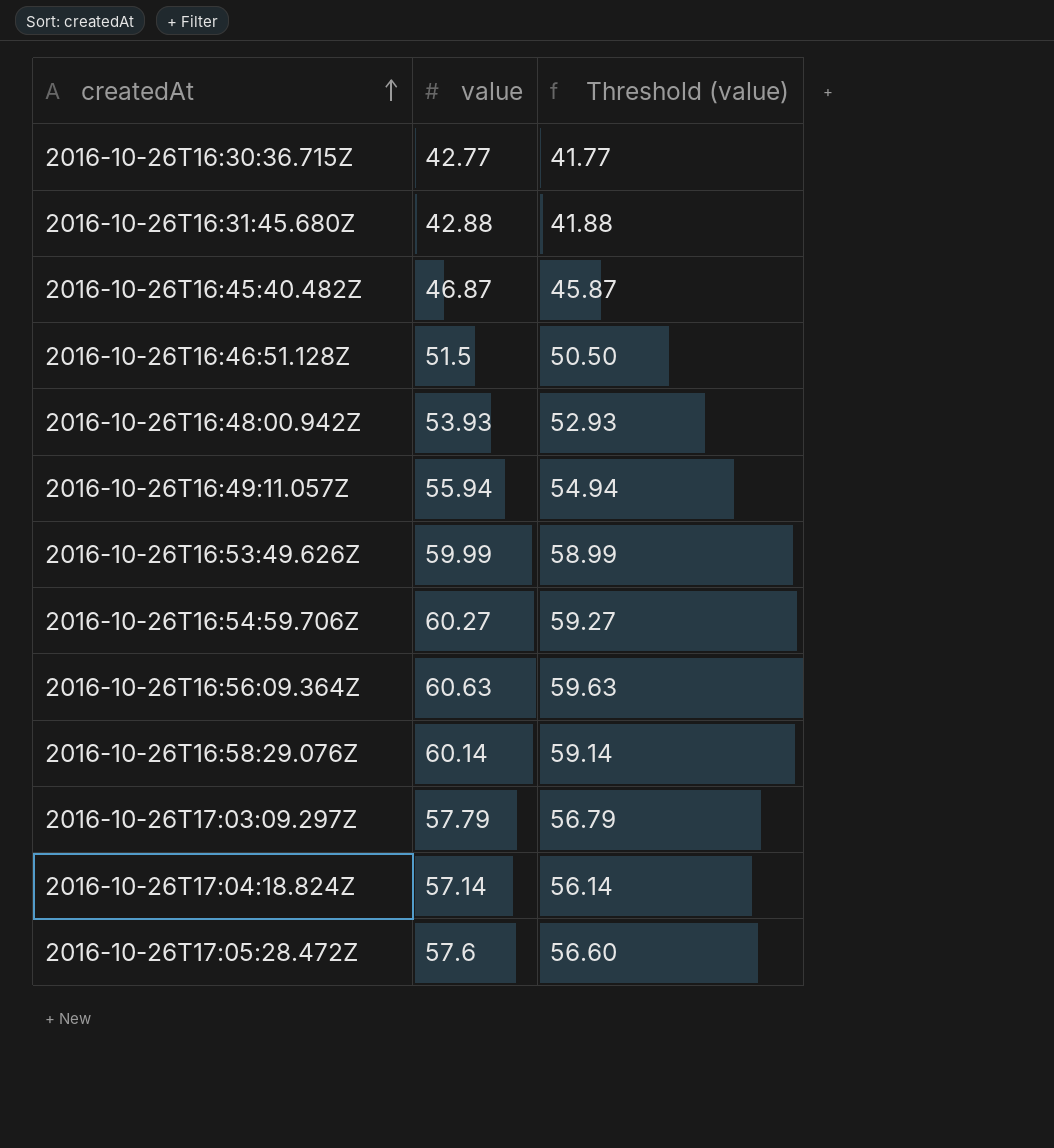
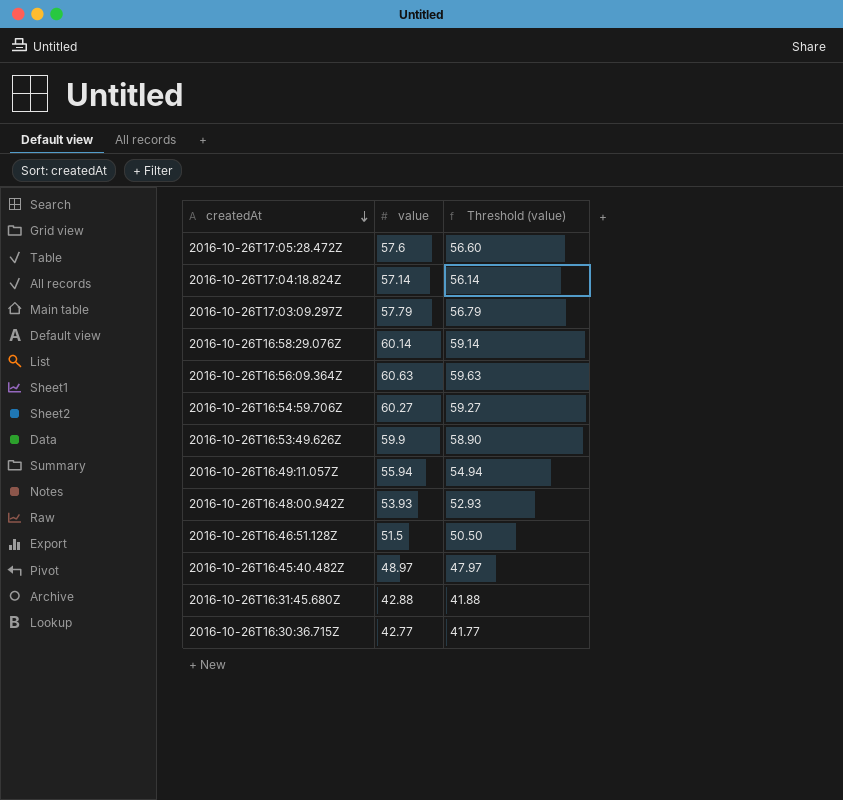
row order: createdAt ascending -> createdAt descending
2016-10-26T16:53:49.626Z | value: 59.99 -> 59.9
2016-10-26T16:53:49.626Z | Threshold (value): 58.99 -> 58.90
2016-10-26T16:45:40.482Z | value: 46.87 -> 48.97
2016-10-26T16:45:40.482Z | Threshold (value): 45.87 -> 47.97

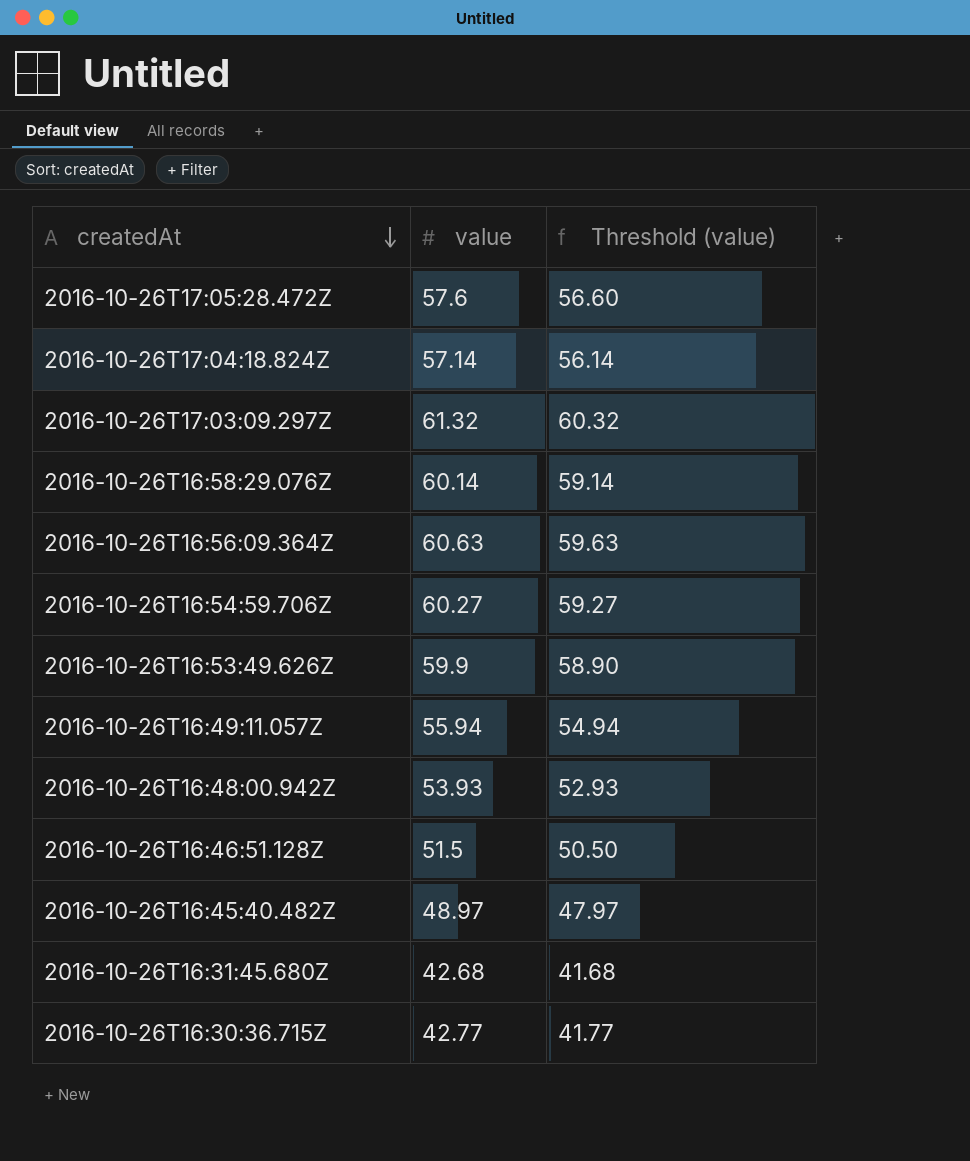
2016-10-26T17:03:09.297Z | value: 57.79 -> 61.32
2016-10-26T17:03:09.297Z | Threshold (value): 56.79 -> 60.32
2016-10-26T16:31:45.680Z | value: 42.88 -> 42.68
2016-10-26T16:31:45.680Z | Threshold (value): 41.88 -> 41.68

